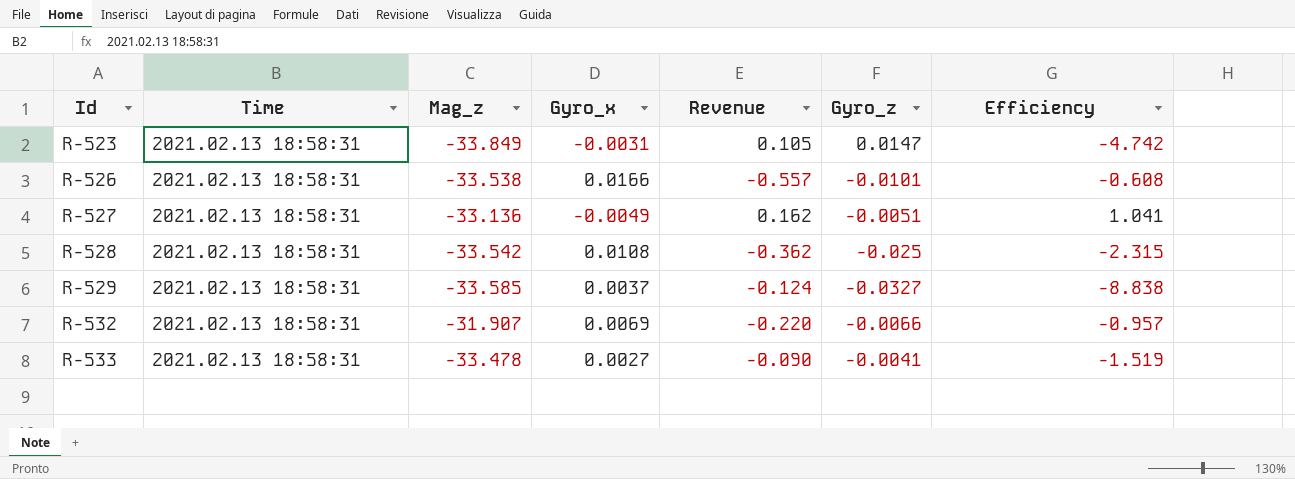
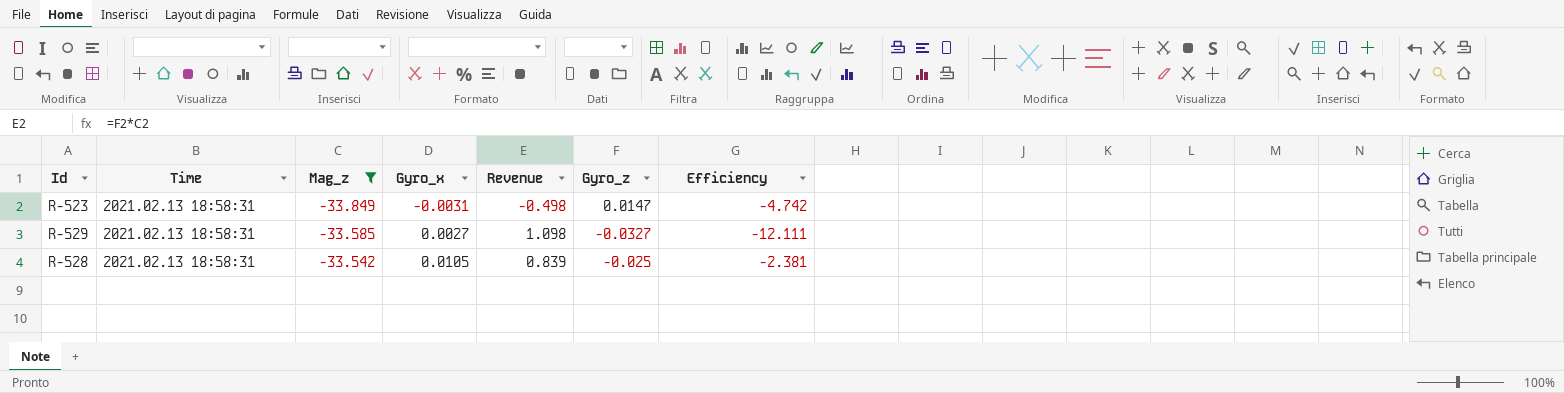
filter: none -> Mag_z <= -33.542
row order: Id ascending -> Mag_z ascending
column Revenue | formula: [Mag_z] * [Gyro_x] -> [Mag_z] * [Gyro_z]
R-529 | Gyro_x: 0.0037 -> 0.0027
R-529 | Efficiency: -8.838 -> -12.111
R-528 | Gyro_x: 0.0108 -> 0.0105
R-528 | Efficiency: -2.315 -> -2.381

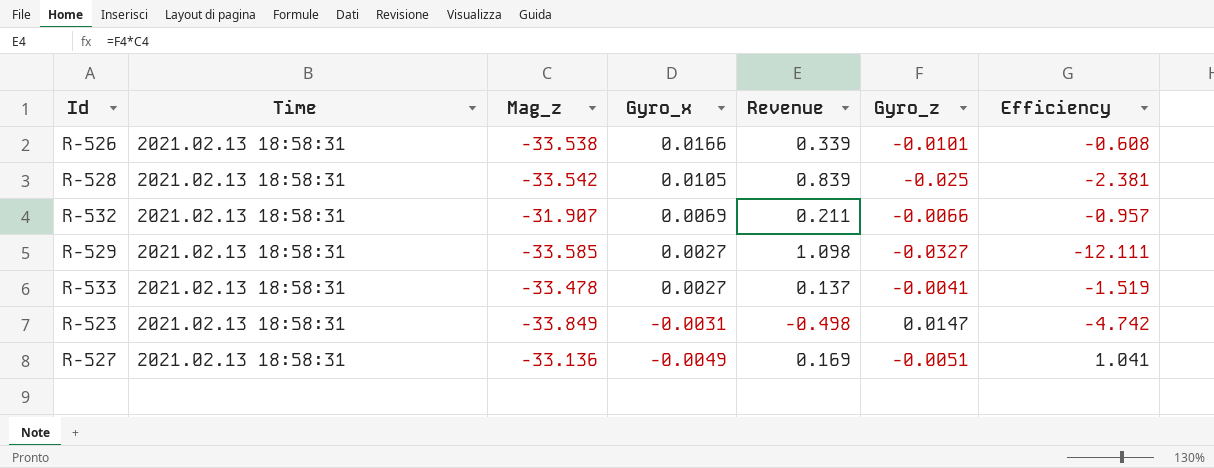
filter: Mag_z <= -33.542 -> none
row order: Mag_z ascending -> Gyro_x descending

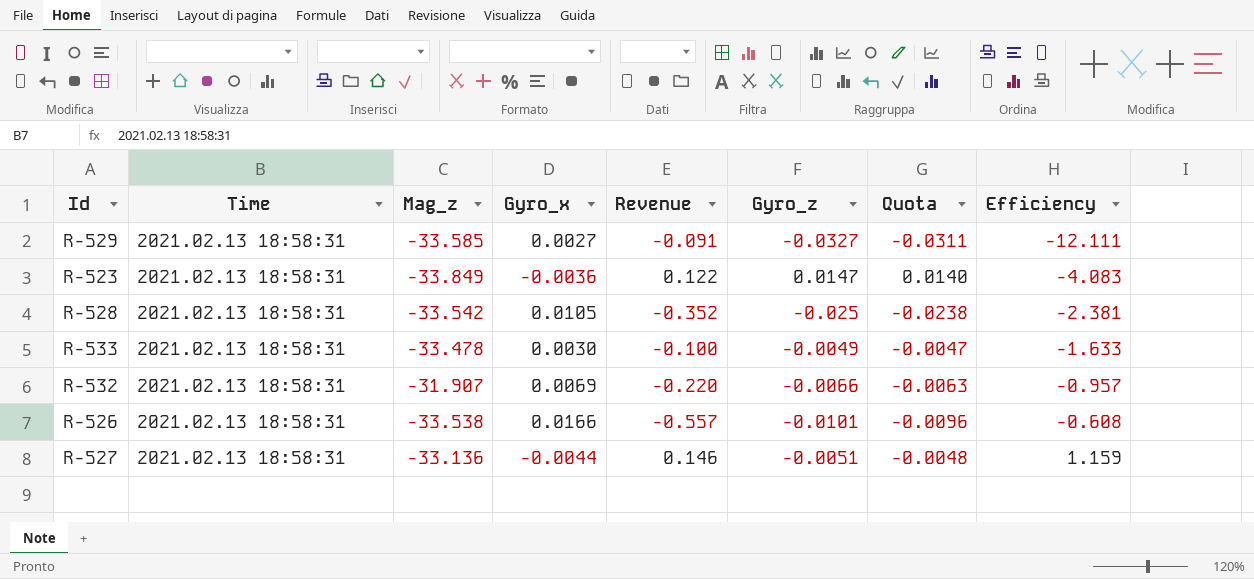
row order: Gyro_x descending -> Efficiency ascending
column Revenue | formula: [Mag_z] * [Gyro_z] -> [Mag_z] * [Gyro_x]
column Quota | formula: none -> [Gyro_z] * 0.95
R-523 | Gyro_x: -0.0031 -> -0.0036
R-523 | Efficiency: -4.742 -> -4.083
R-533 | Gyro_x: 0.0027 -> 0.0030
R-533 | Gyro_z: -0.0041 -> -0.0049
R-533 | Efficiency: -1.519 -> -1.633
R-527 | Gyro_x: -0.0049 -> -0.0044
R-527 | Efficiency: 1.041 -> 1.159

